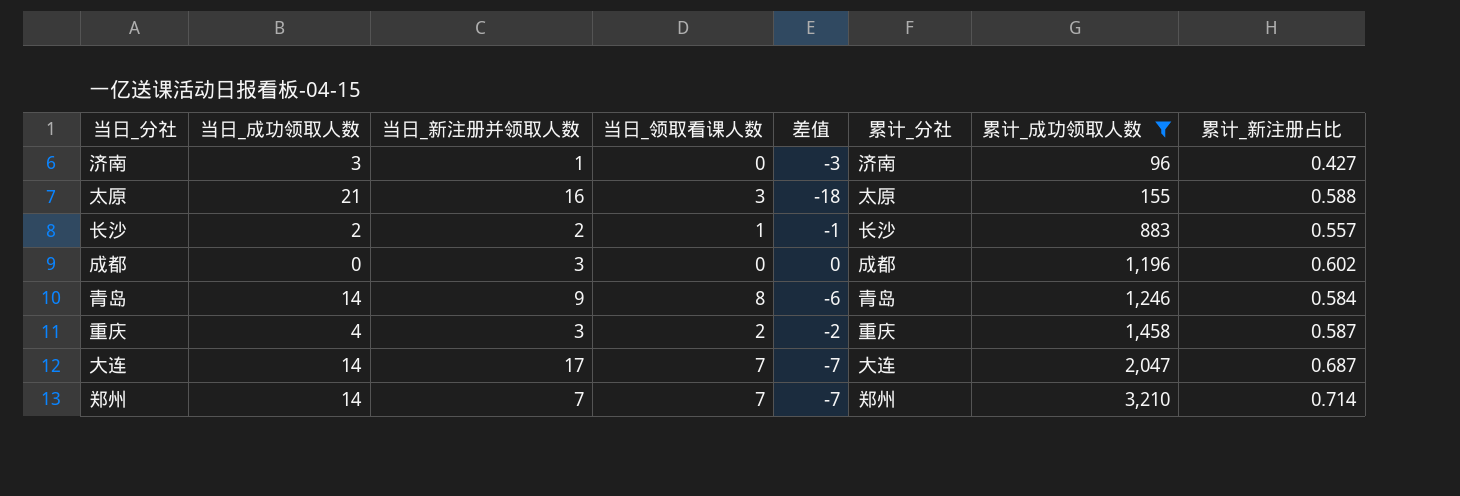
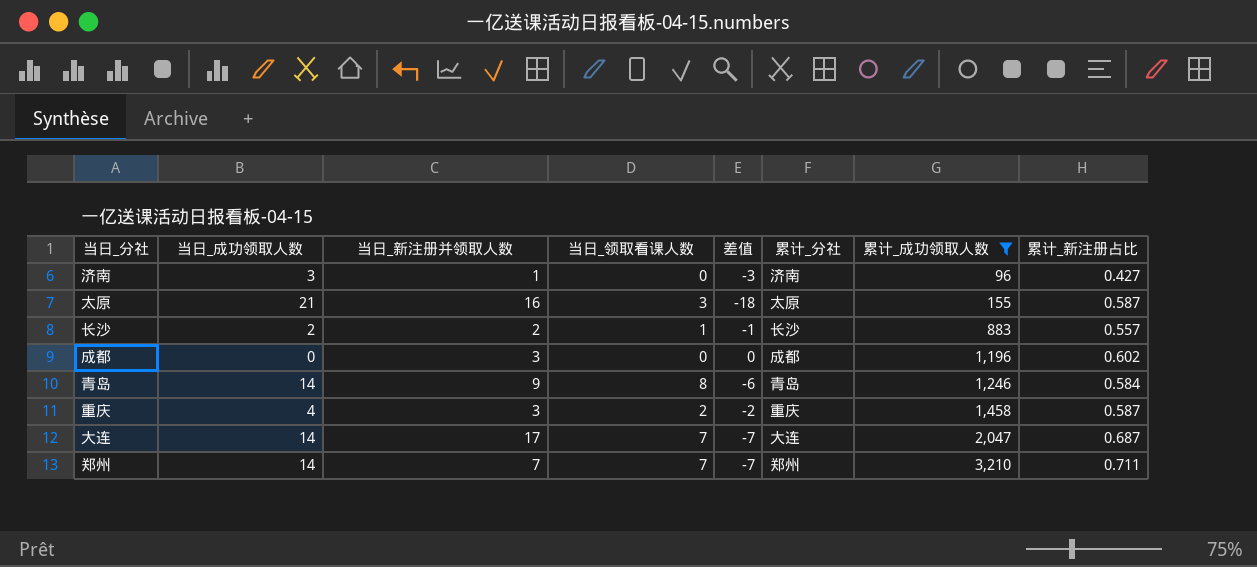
太原 | 累计_新注册占比: 0.588 -> 0.587
郑州 | 累计_新注册占比: 0.714 -> 0.711

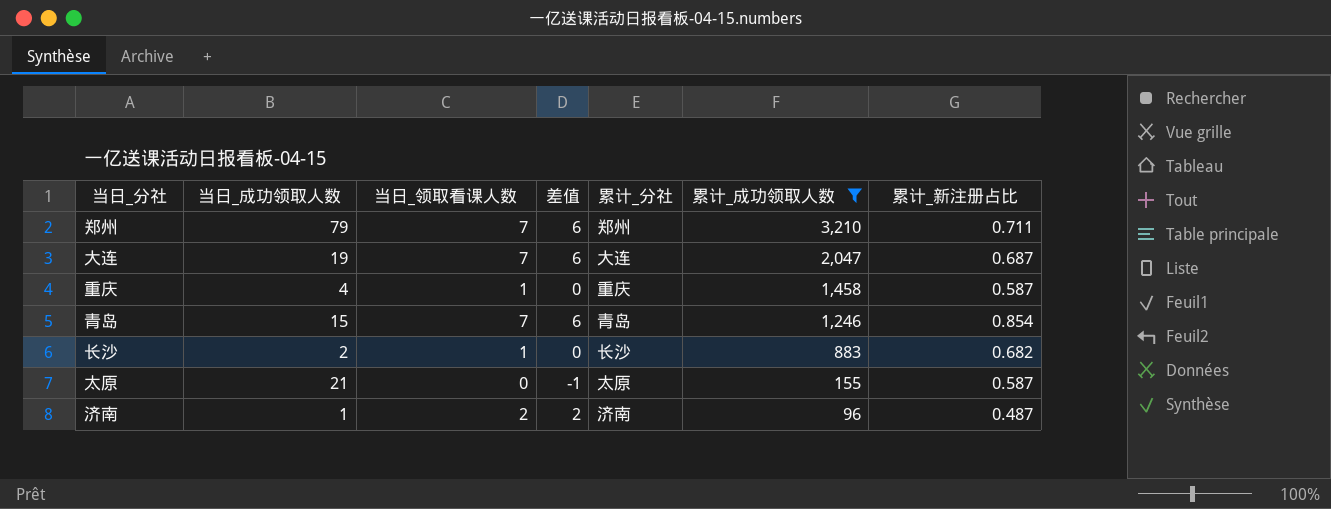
row order: 累计_成功领取人数 ascending -> 累计_成功领取人数 descending
column 当日_新注册并领取人数 | position: 3 -> none
column 差值 | formula: [当日_领取看课人数] - [当日_成功领取人数] -> [当日_领取看课人数] - [累计_新注册占比]
row 成都: 0 | 3 | 0 | 0 | 成都 | 1,196 | 0.602 -> none
郑州 | 当日_成功领取人数: 14 -> 79
大连 | 当日_成功领取人数: 14 -> 19
重庆 | 当日_领取看课人数: 2 -> 1
青岛 | 当日_成功领取人数: 14 -> 15
青岛 | 当日_领取看课人数: 8 -> 7
青岛 | 累计_新注册占比: 0.584 -> 0.854
长沙 | 累计_新注册占比: 0.557 -> 0.682
太原 | 当日_领取看课人数: 3 -> 0
济南 | 当日_成功领取人数: 3 -> 1
济南 | 当日_领取看课人数: 0 -> 2
济南 | 累计_新注册占比: 0.427 -> 0.487

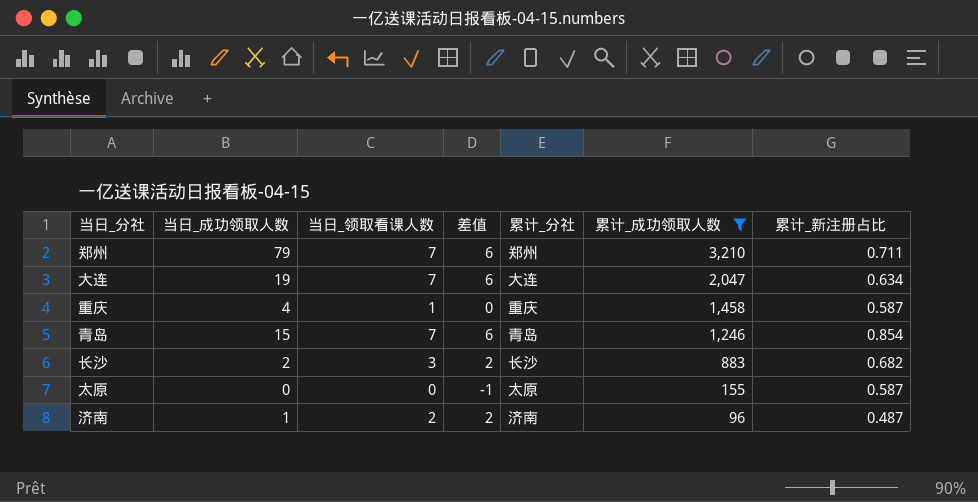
大连 | 累计_新注册占比: 0.687 -> 0.634
长沙 | 当日_领取看课人数: 1 -> 3
长沙 | 差值: 0 -> 2
太原 | 当日_成功领取人数: 21 -> 0

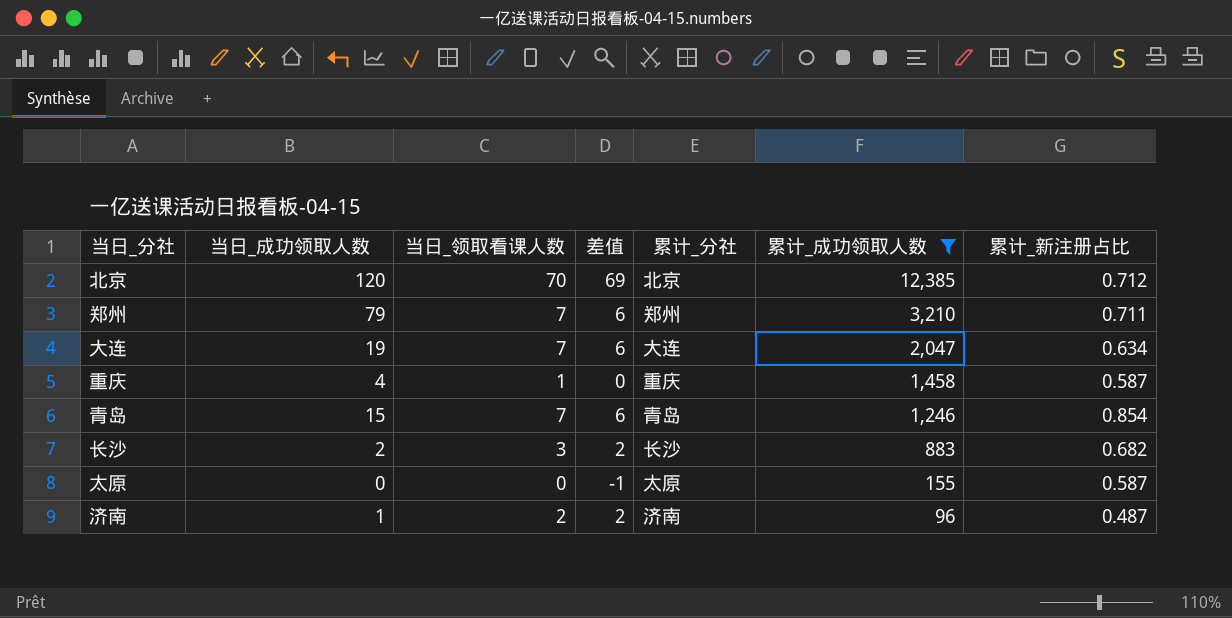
row 北京: none -> 120 | 70 | 69 | 北京 | 12,385 | 0.712

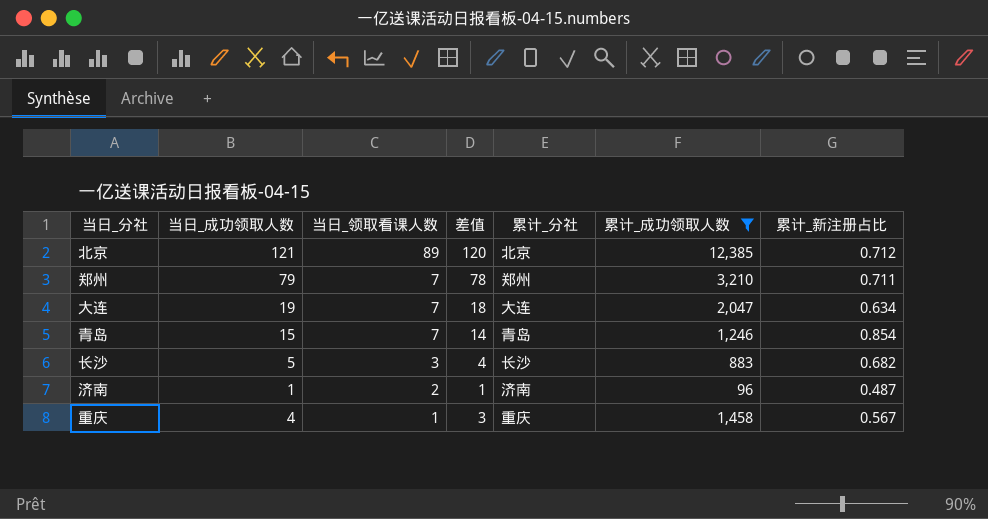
row order: 累计_成功领取人数 descending -> 当日_领取看课人数 descending
column 差值 | formula: [当日_领取看课人数] - [累计_新注册占比] -> [当日_成功领取人数] - [累计_新注册占比]
row 太原: 0 | 0 | -1 | 太原 | 155 | 0.587 -> none
北京 | 当日_成功领取人数: 120 -> 121
北京 | 当日_领取看课人数: 70 -> 89
长沙 | 当日_成功领取人数: 2 -> 5
重庆 | 累计_新注册占比: 0.587 -> 0.567

